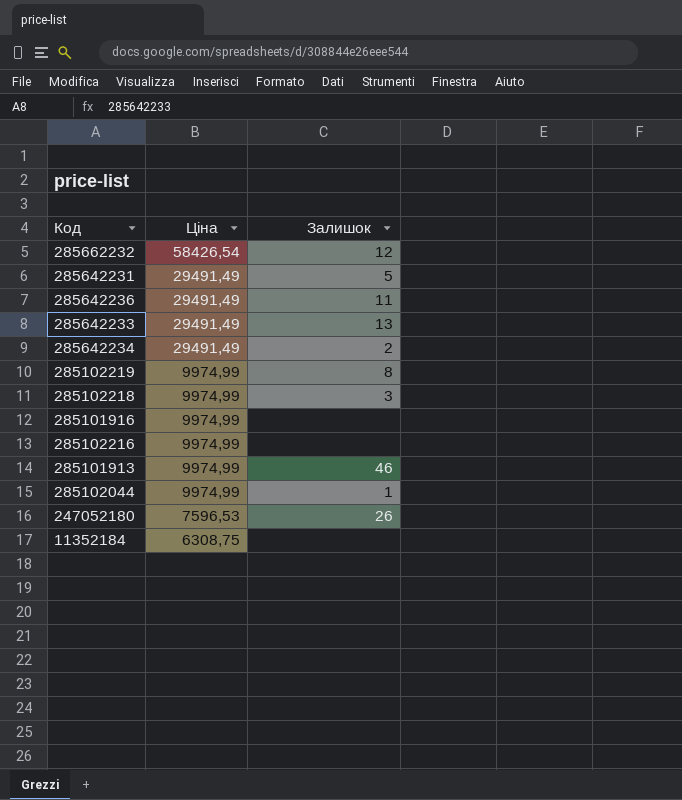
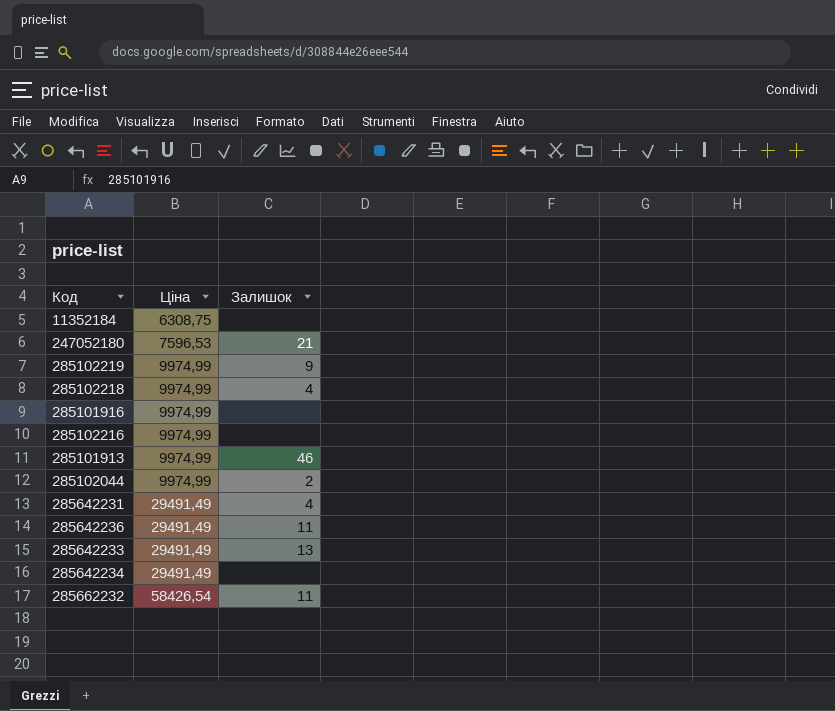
row order: Ціна descending -> Ціна ascending
247052180 | Залишок: 26 -> 21
285102219 | Залишок: 8 -> 9
285102218 | Залишок: 3 -> 4
285102044 | Залишок: 1 -> 2
285642231 | Залишок: 5 -> 4
285642234 | Залишок: 2 -> none
285662232 | Залишок: 12 -> 11

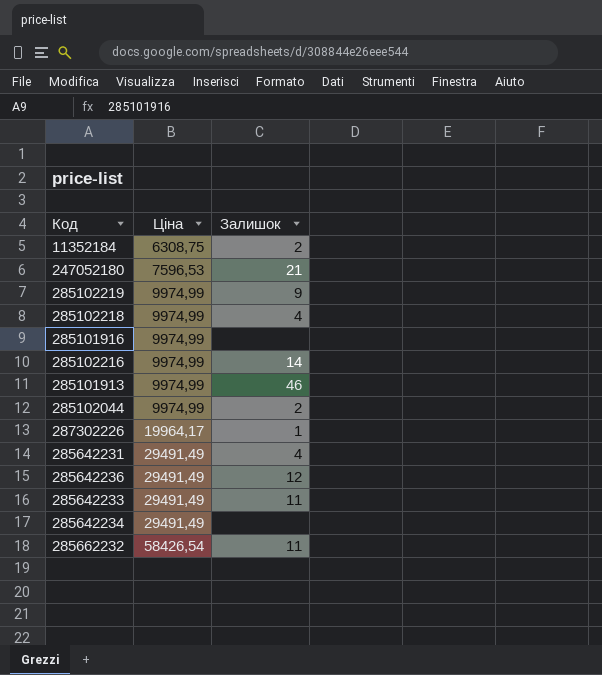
11352184 | Залишок: none -> 2
285102216 | Залишок: none -> 14
row 287302226: none -> 19964,17 | 1
285642236 | Залишок: 11 -> 12
285642233 | Залишок: 13 -> 11

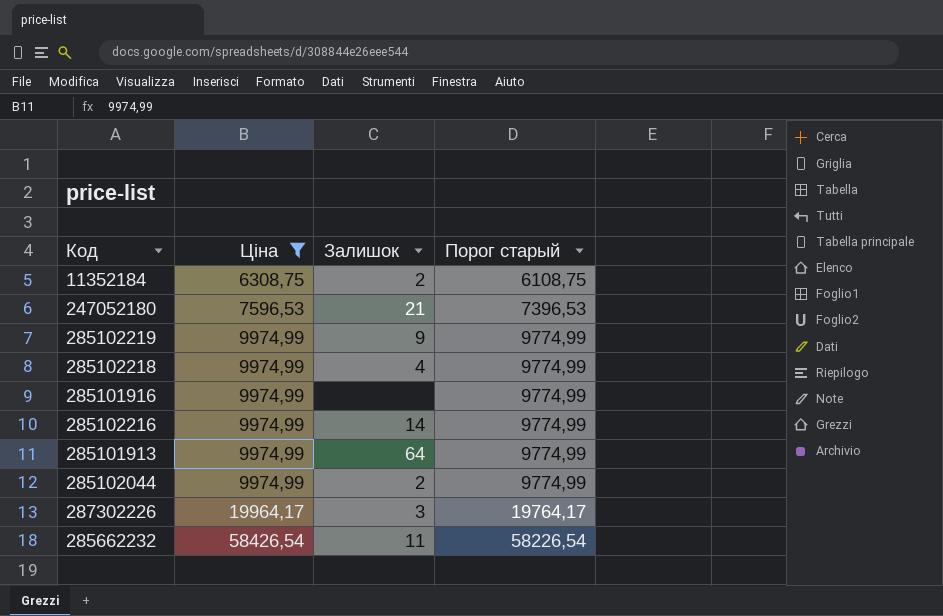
filter: none -> Ціна != 29491,49
column Порог старый | formula: none -> [Ціна] - 200
285101913 | Залишок: 46 -> 64
287302226 | Залишок: 1 -> 3

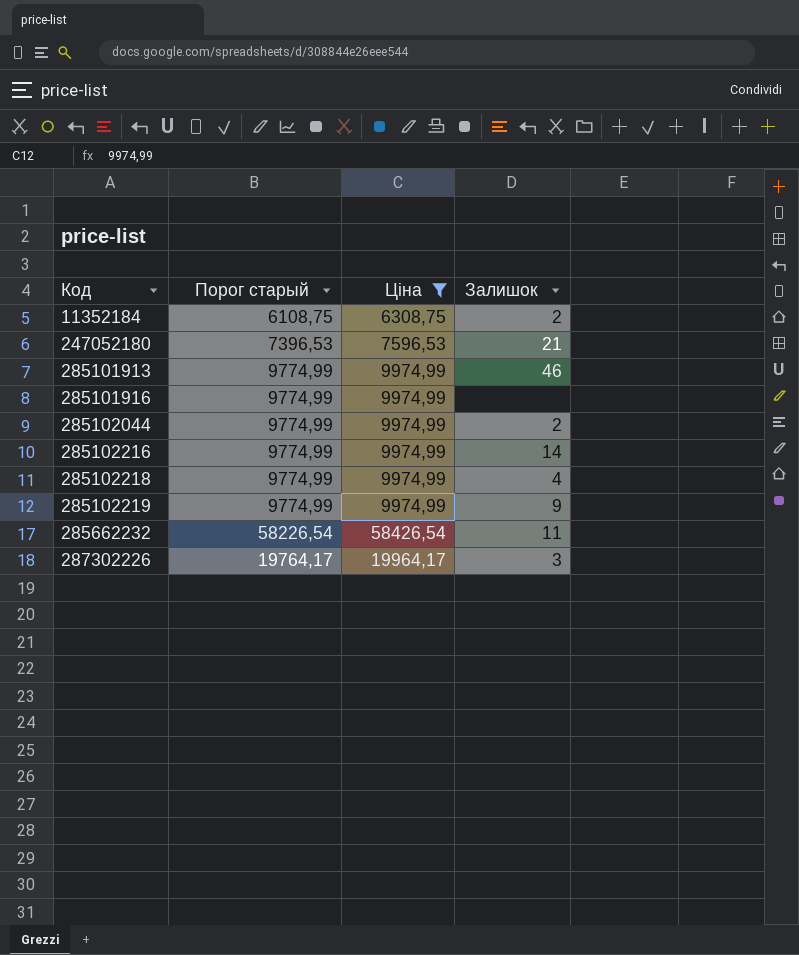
row order: Ціна ascending -> Код ascending
column Порог старый | position: 4 -> 2
285101913 | Залишок: 64 -> 46

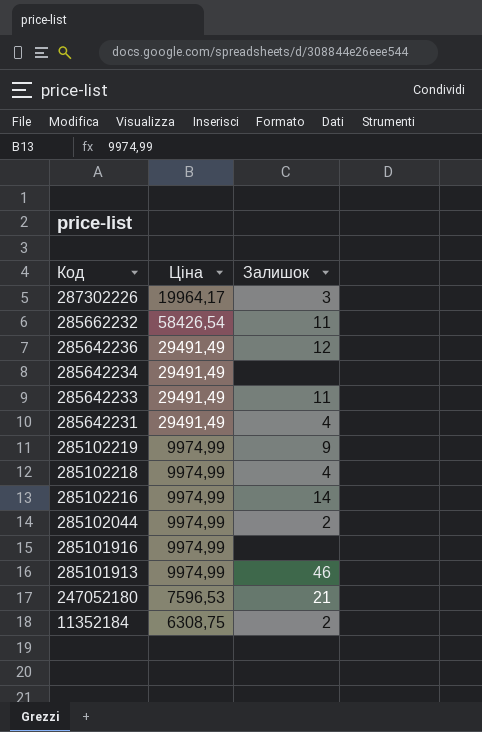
filter: Ціна != 29491,49 -> none
row order: Код ascending -> Код descending
column Порог старый | formula: [Ціна] - 200 -> none

